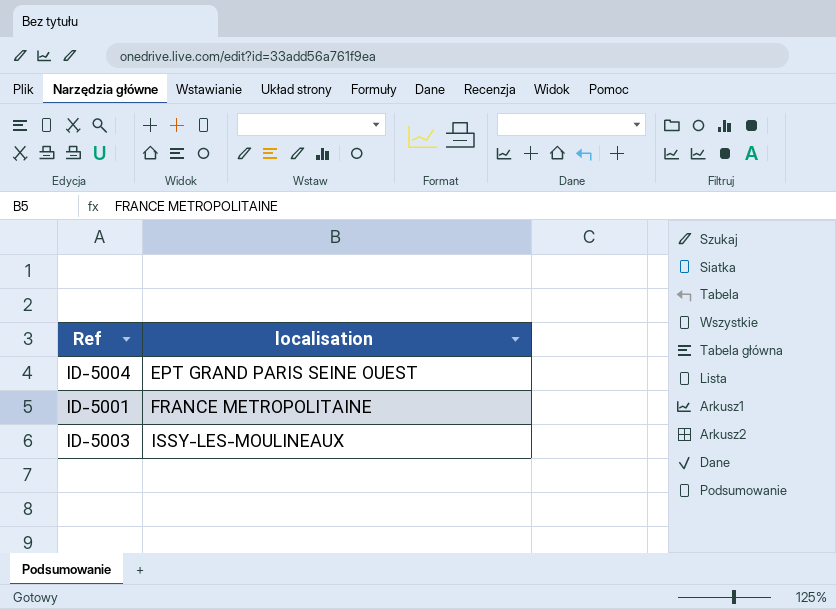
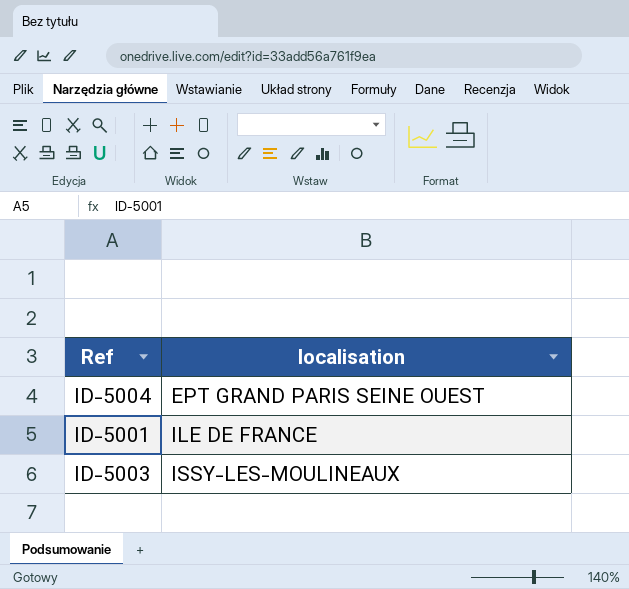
ID-5001 | localisation: FRANCE METROPOLITAINE -> ILE DE FRANCE

